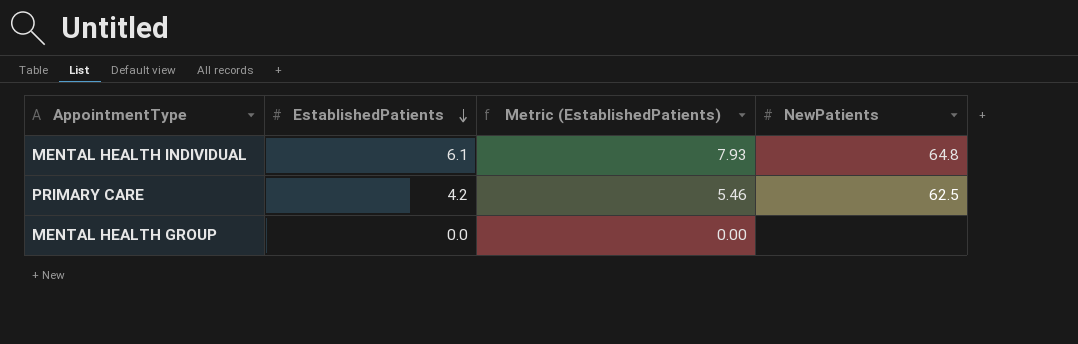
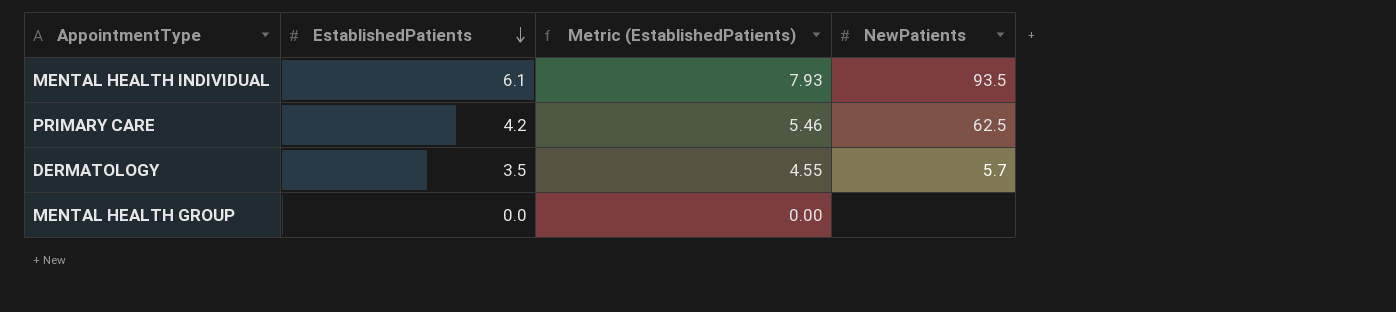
MENTAL HEALTH INDIVIDUAL | NewPatients: 64.8 -> 93.5
row DERMATOLOGY: none -> 3.5 | 4.55 | 5.7

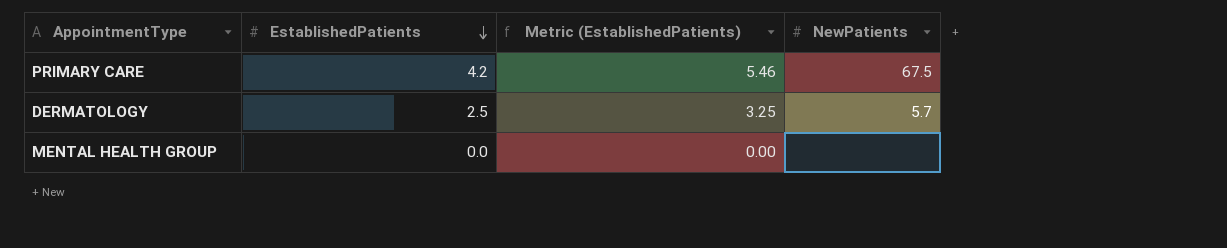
row MENTAL HEALTH INDIVIDUAL: 6.1 | 7.93 | 93.5 -> none
PRIMARY CARE | NewPatients: 62.5 -> 67.5
DERMATOLOGY | EstablishedPatients: 3.5 -> 2.5
DERMATOLOGY | Metric (EstablishedPatients): 4.55 -> 3.25

